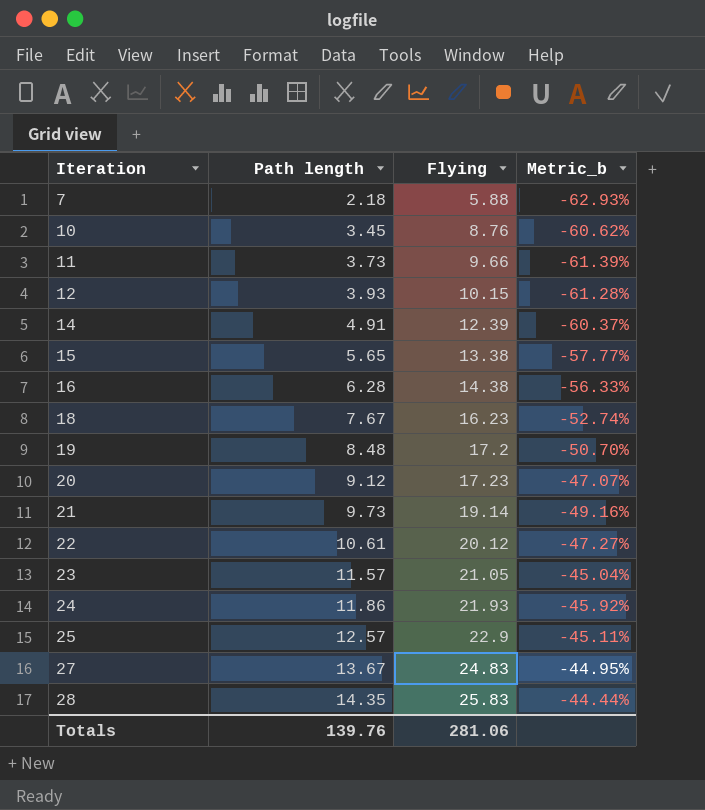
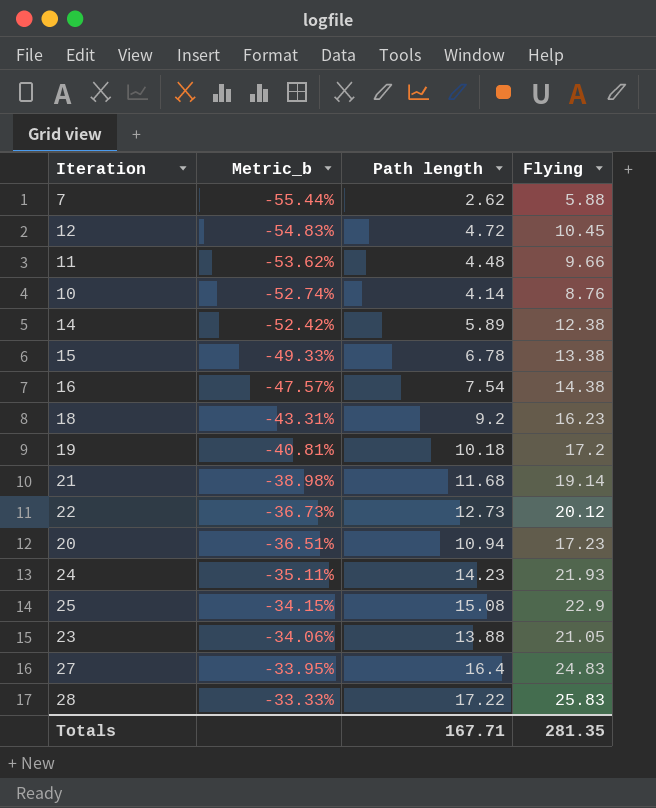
row order: Iteration ascending -> Metric_b ascending
column Metric_b | position: 4 -> 2
7 | Metric_b: -62.93% -> -55.44%
7 | Path length: 2.18 -> 2.62
12 | Metric_b: -61.28% -> -54.83%
12 | Path length: 3.93 -> 4.72
12 | Flying: 10.15 -> 10.45
11 | Metric_b: -61.39% -> -53.62%
11 | Path length: 3.73 -> 4.48
10 | Metric_b: -60.62% -> -52.74%
10 | Path length: 3.45 -> 4.14
14 | Metric_b: -60.37% -> -52.42%
14 | Path length: 4.91 -> 5.89
14 | Flying: 12.39 -> 12.38
15 | Metric_b: -57.77% -> -49.33%
15 | Path length: 5.65 -> 6.78
16 | Metric_b: -56.33% -> -47.57%
16 | Path length: 6.28 -> 7.54
18 | Metric_b: -52.74% -> -43.31%
18 | Path length: 7.67 -> 9.2
19 | Metric_b: -50.70% -> -40.81%
19 | Path length: 8.48 -> 10.18
21 | Metric_b: -49.16% -> -38.98%
21 | Path length: 9.73 -> 11.68
22 | Metric_b: -47.27% -> -36.73%
22 | Path length: 10.61 -> 12.73
20 | Metric_b: -47.07% -> -36.51%
20 | Path length: 9.12 -> 10.94
24 | Metric_b: -45.92% -> -35.11%
24 | Path length: 11.86 -> 14.23
25 | Metric_b: -45.11% -> -34.15%
25 | Path length: 12.57 -> 15.08
23 | Metric_b: -45.04% -> -34.06%
23 | Path length: 11.57 -> 13.88
27 | Metric_b: -44.95% -> -33.95%
27 | Path length: 13.67 -> 16.4
28 | Metric_b: -44.44% -> -33.33%
28 | Path length: 14.35 -> 17.22
Totals | Path length: 139.76 -> 167.71
Totals | Flying: 281.06 -> 281.35

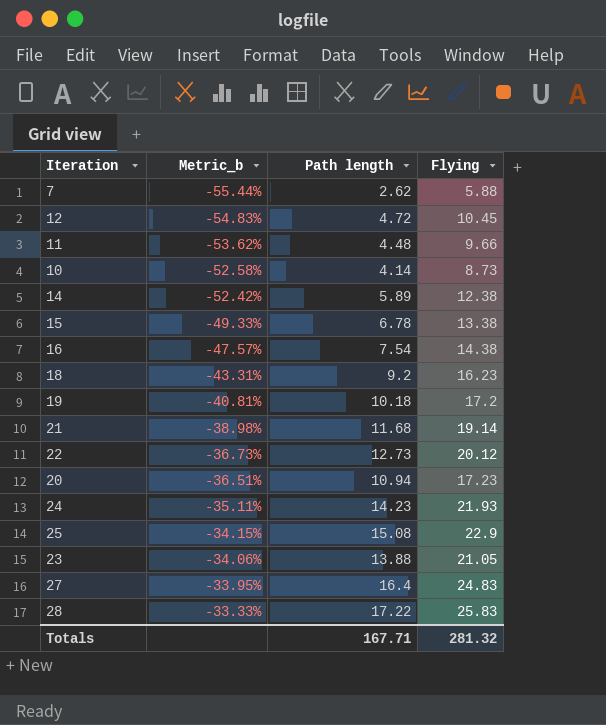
10 | Metric_b: -52.74% -> -52.58%
10 | Flying: 8.76 -> 8.73
Totals | Flying: 281.35 -> 281.32

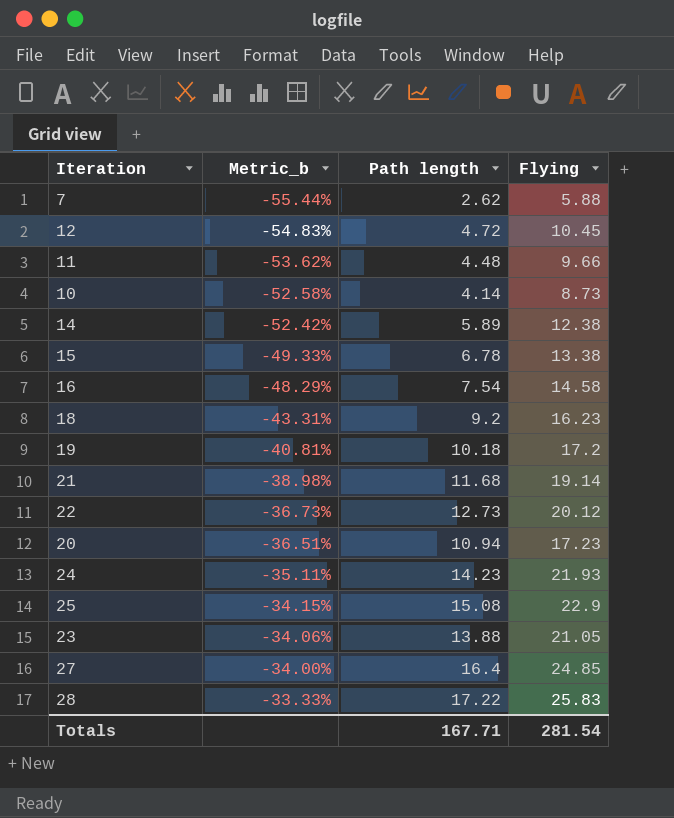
16 | Metric_b: -47.57% -> -48.29%
16 | Flying: 14.38 -> 14.58
27 | Metric_b: -33.95% -> -34.00%
27 | Flying: 24.83 -> 24.85
Totals | Flying: 281.32 -> 281.54

